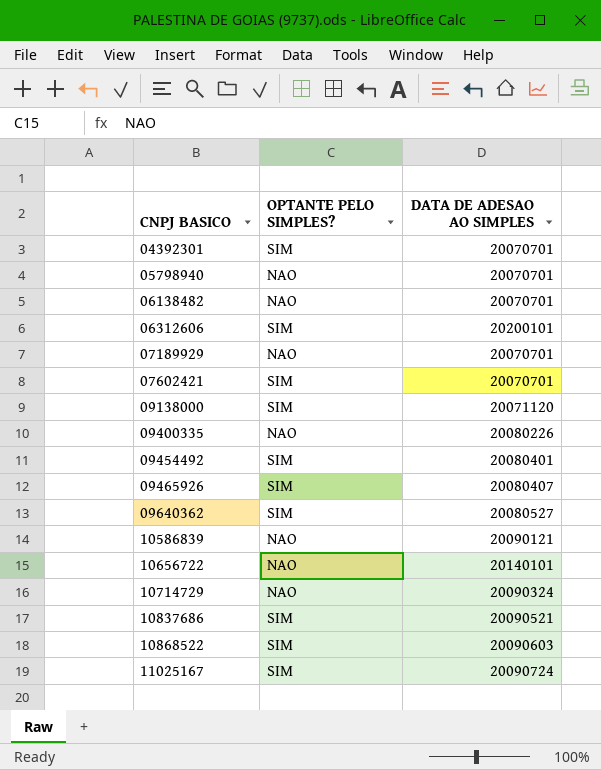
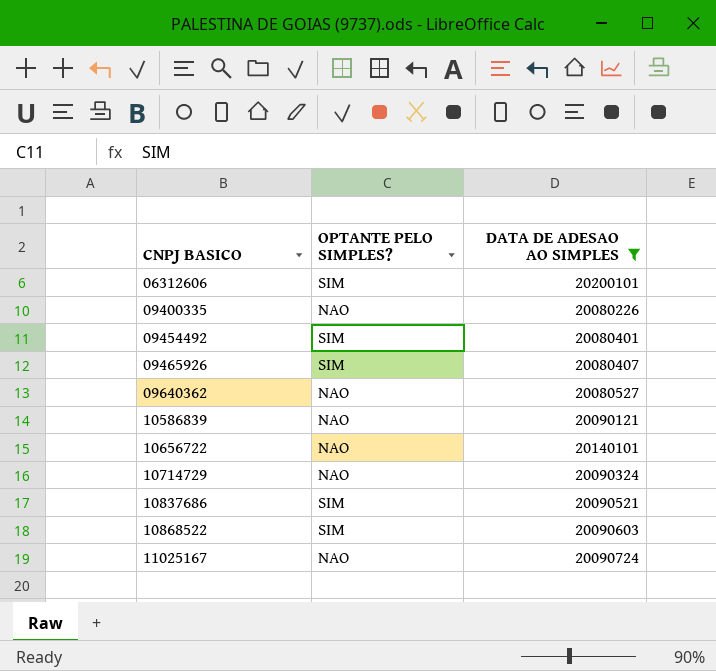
filter: none -> DATA DE ADESAO AO SIMPLES >= 20080226
09640362 | OPTANTE PELO SIMPLES?: SIM -> NAO
11025167 | OPTANTE PELO SIMPLES?: SIM -> NAO

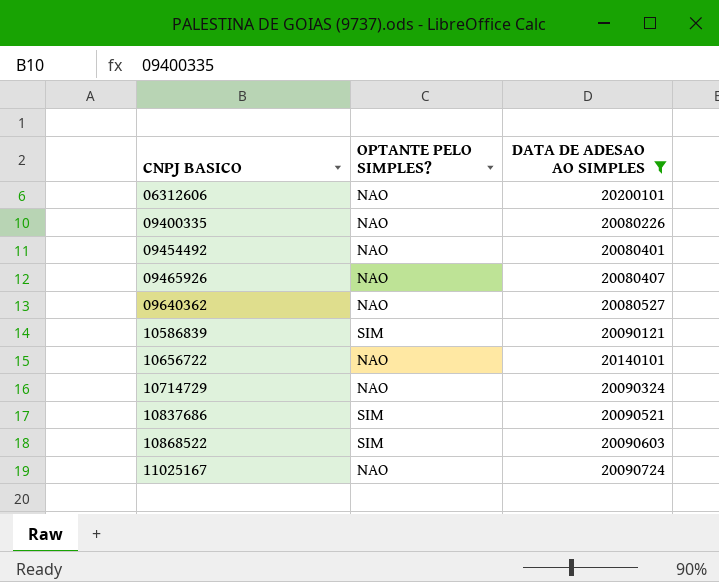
06312606 | OPTANTE PELO SIMPLES?: SIM -> NAO
09454492 | OPTANTE PELO SIMPLES?: SIM -> NAO
09465926 | OPTANTE PELO SIMPLES?: SIM -> NAO
10586839 | OPTANTE PELO SIMPLES?: NAO -> SIM

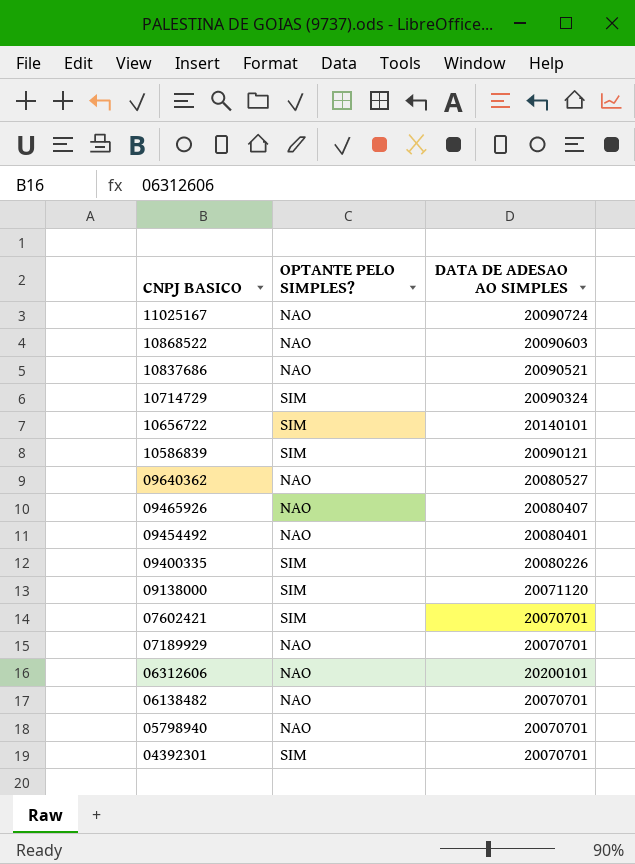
filter: DATA DE ADESAO AO SIMPLES >= 20080226 -> none
row order: CNPJ BASICO ascending -> CNPJ BASICO descending
10868522 | OPTANTE PELO SIMPLES?: SIM -> NAO
10837686 | OPTANTE PELO SIMPLES?: SIM -> NAO
10714729 | OPTANTE PELO SIMPLES?: NAO -> SIM
10656722 | OPTANTE PELO SIMPLES?: NAO -> SIM
09400335 | OPTANTE PELO SIMPLES?: NAO -> SIM

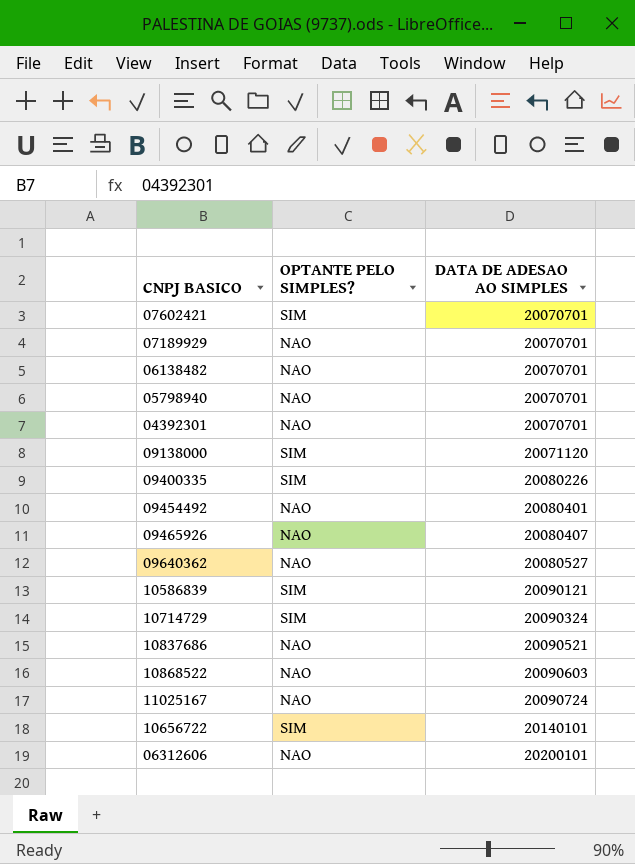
row order: CNPJ BASICO descending -> DATA DE ADESAO AO SIMPLES ascending
04392301 | OPTANTE PELO SIMPLES?: SIM -> NAO

